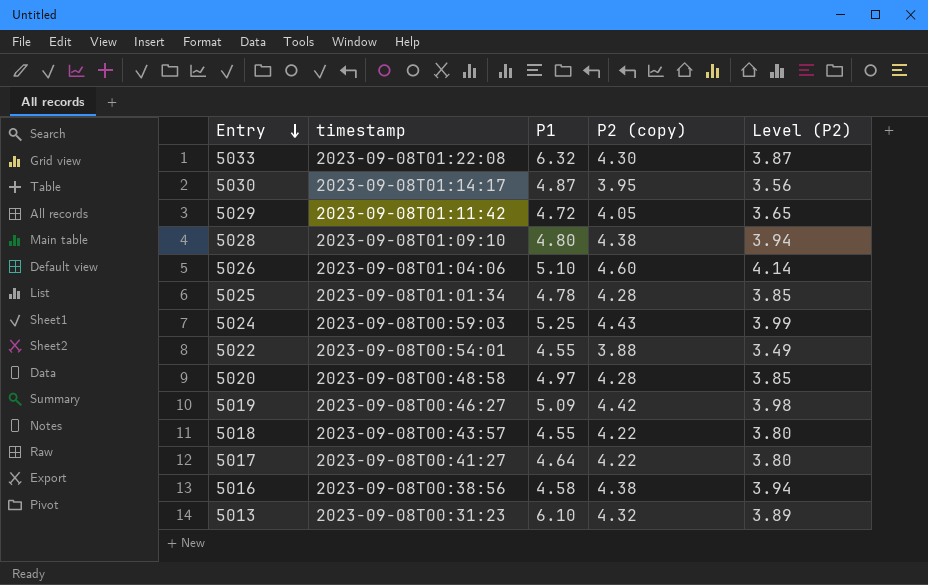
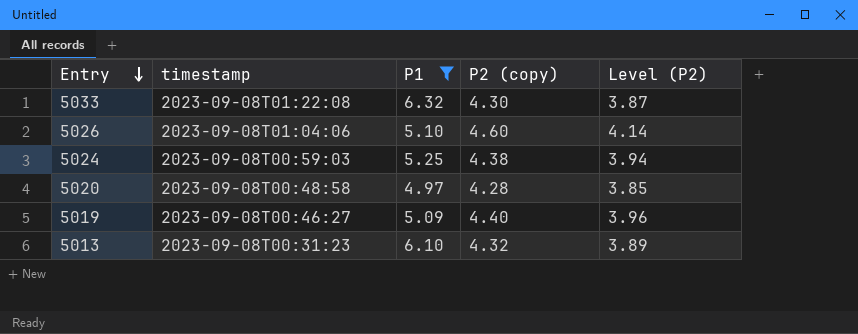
filter: none -> P1 >= 4.97
5024 | P2 (copy): 4.43 -> 4.38
5024 | Level (P2): 3.99 -> 3.94
5019 | P2 (copy): 4.42 -> 4.40
5019 | Level (P2): 3.98 -> 3.96

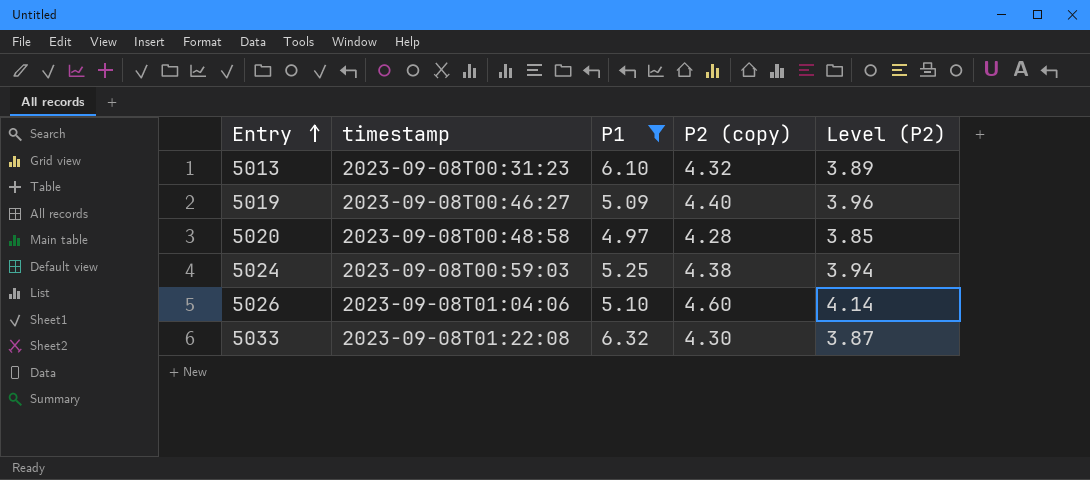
row order: Entry descending -> Entry ascending

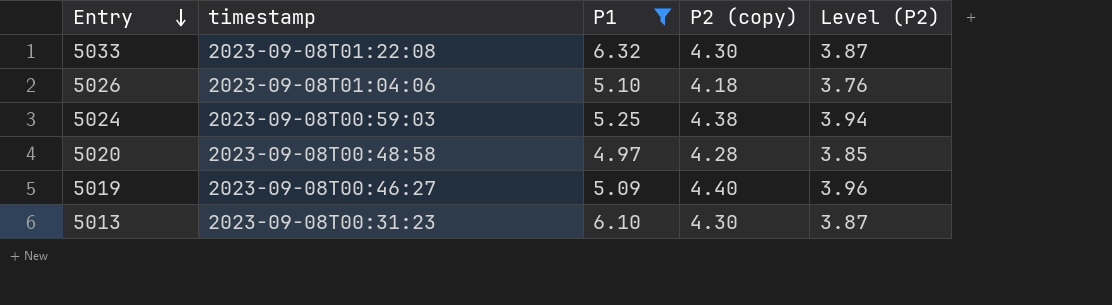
row order: Entry ascending -> Entry descending
5026 | P2 (copy): 4.60 -> 4.18
5026 | Level (P2): 4.14 -> 3.76
5013 | P2 (copy): 4.32 -> 4.30
5013 | Level (P2): 3.89 -> 3.87

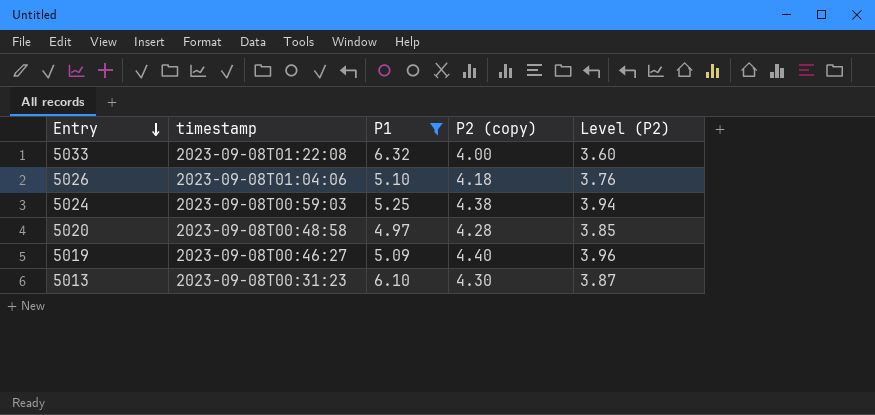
5033 | P2 (copy): 4.30 -> 4.00
5033 | Level (P2): 3.87 -> 3.60

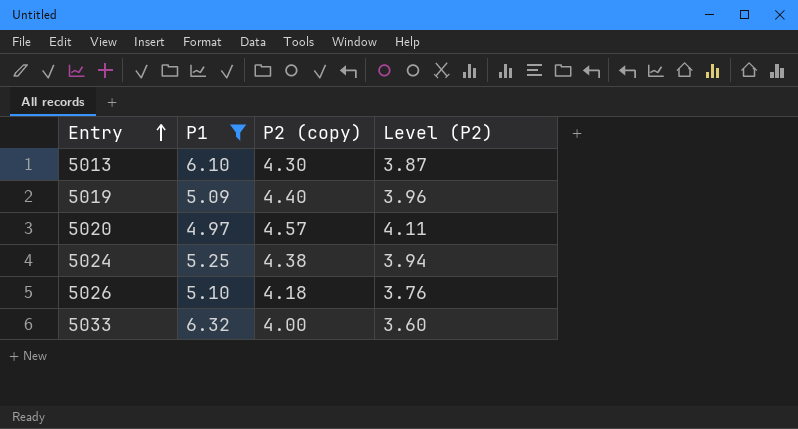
row order: Entry descending -> Entry ascending
column timestamp | position: 2 -> none
5020 | P2 (copy): 4.28 -> 4.57
5020 | Level (P2): 3.85 -> 4.11

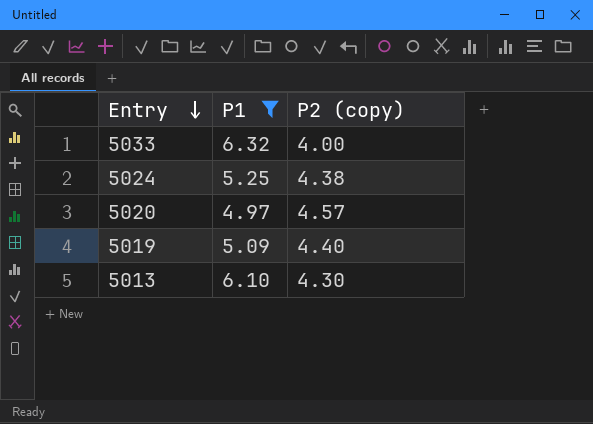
row order: Entry ascending -> Entry descending
column Level (P2) | formula: [P2 (copy)] * 0.9 -> none
row 5026: 5.10 | 4.18 | 3.76 -> none

